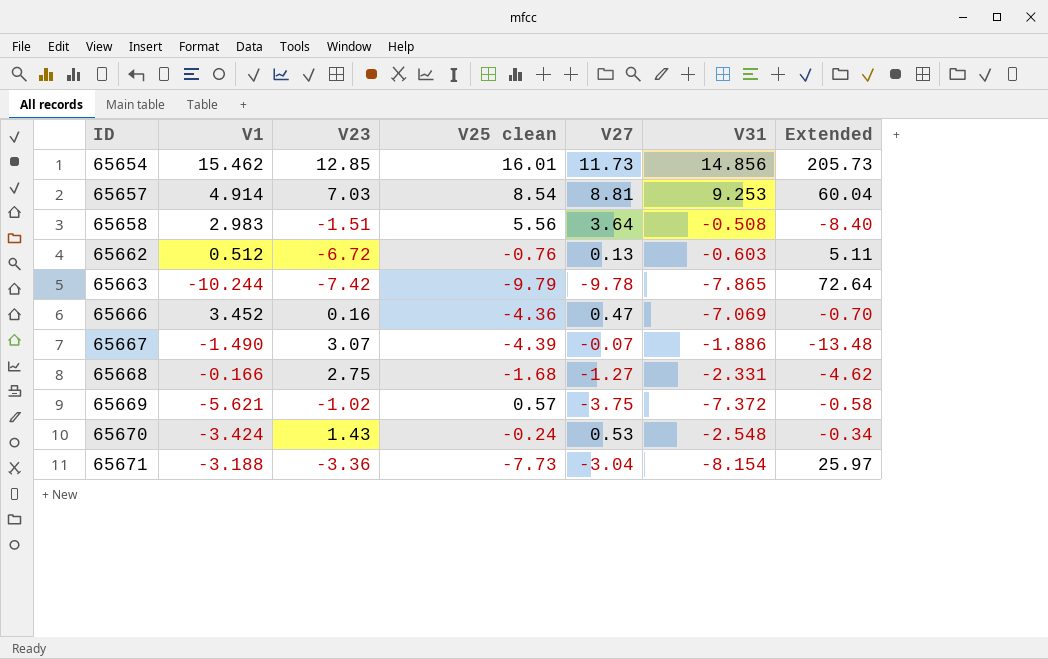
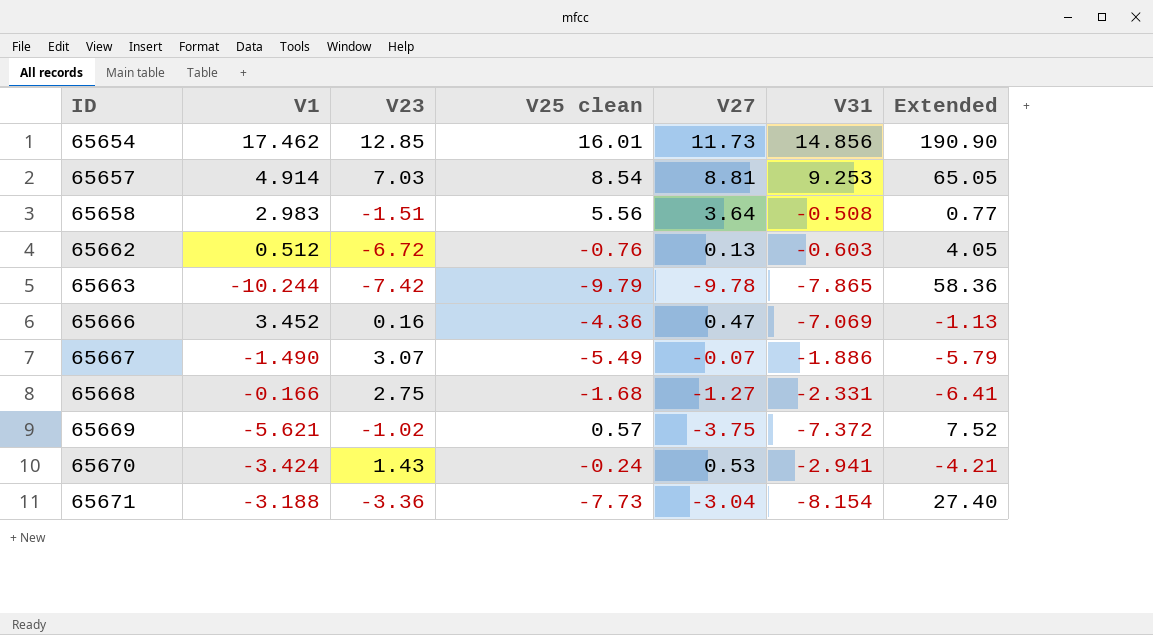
column Extended | formula: [V23] * [V25 clean] -> [V23] * [V31]
65654 | V1: 15.462 -> 17.462
65667 | V25 clean: -4.39 -> -5.49
65670 | V31: -2.548 -> -2.941

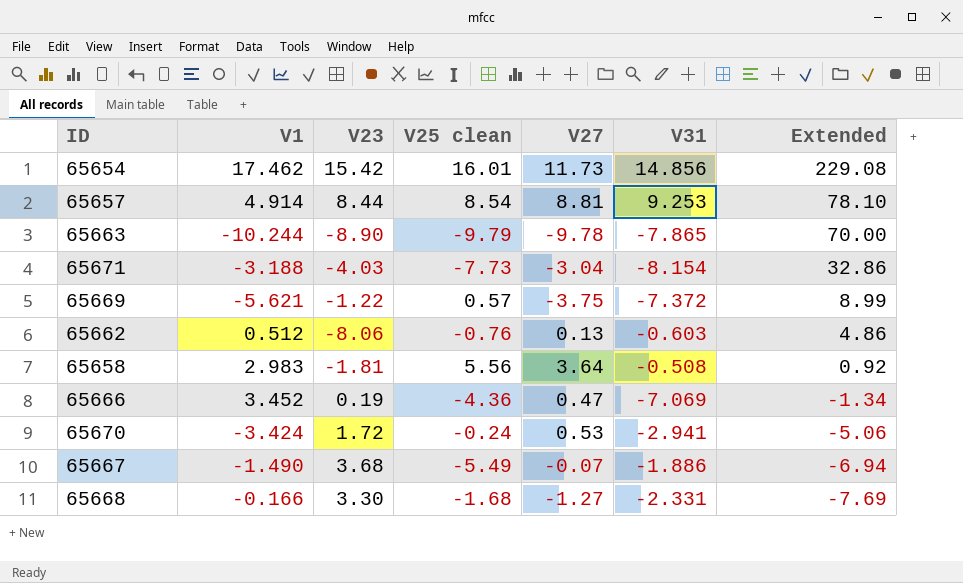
row order: ID ascending -> Extended descending
65654 | V23: 12.85 -> 15.42
65654 | Extended: 190.90 -> 229.08
65657 | V23: 7.03 -> 8.44
65657 | Extended: 65.05 -> 78.10
65663 | V23: -7.42 -> -8.90
65663 | Extended: 58.36 -> 70.00
65671 | V23: -3.36 -> -4.03
65671 | Extended: 27.40 -> 32.86
65669 | V23: -1.02 -> -1.22
65669 | Extended: 7.52 -> 8.99
65662 | V23: -6.72 -> -8.06
65662 | Extended: 4.05 -> 4.86
65658 | V23: -1.51 -> -1.81
65658 | Extended: 0.77 -> 0.92
65666 | V23: 0.16 -> 0.19
65666 | Extended: -1.13 -> -1.34
65670 | V23: 1.43 -> 1.72
65670 | Extended: -4.21 -> -5.06
65667 | V23: 3.07 -> 3.68
65667 | Extended: -5.79 -> -6.94
65668 | V23: 2.75 -> 3.30
65668 | Extended: -6.41 -> -7.69

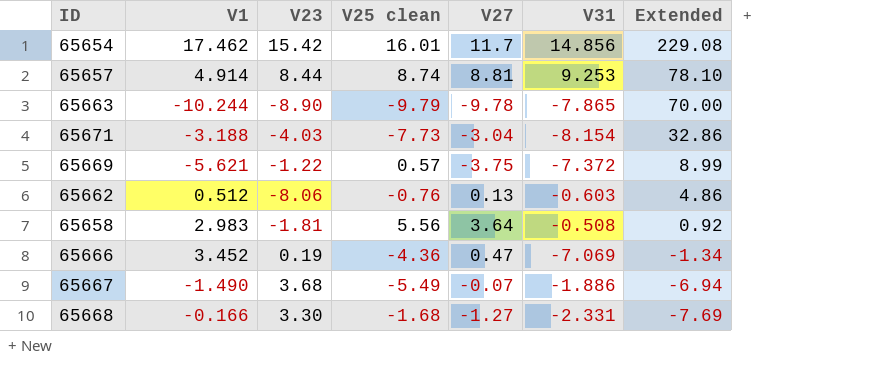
row 65670: -3.424 | 1.72 | -0.24 | 0.53 | -2.941 | -5.06 -> none
65654 | V27: 11.73 -> 11.7
65657 | V25 clean: 8.54 -> 8.74

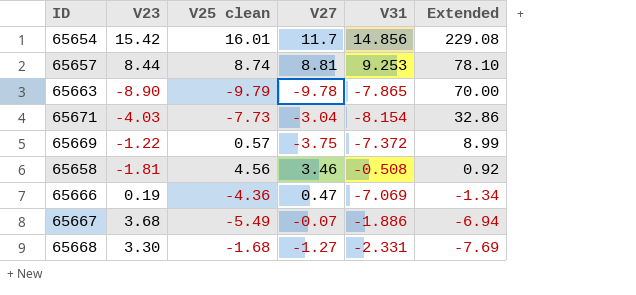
column V1 | position: 2 -> none
row 65662: 0.512 | -8.06 | -0.76 | 0.13 | -0.603 | 4.86 -> none
65658 | V25 clean: 5.56 -> 4.56
65658 | V27: 3.64 -> 3.46

